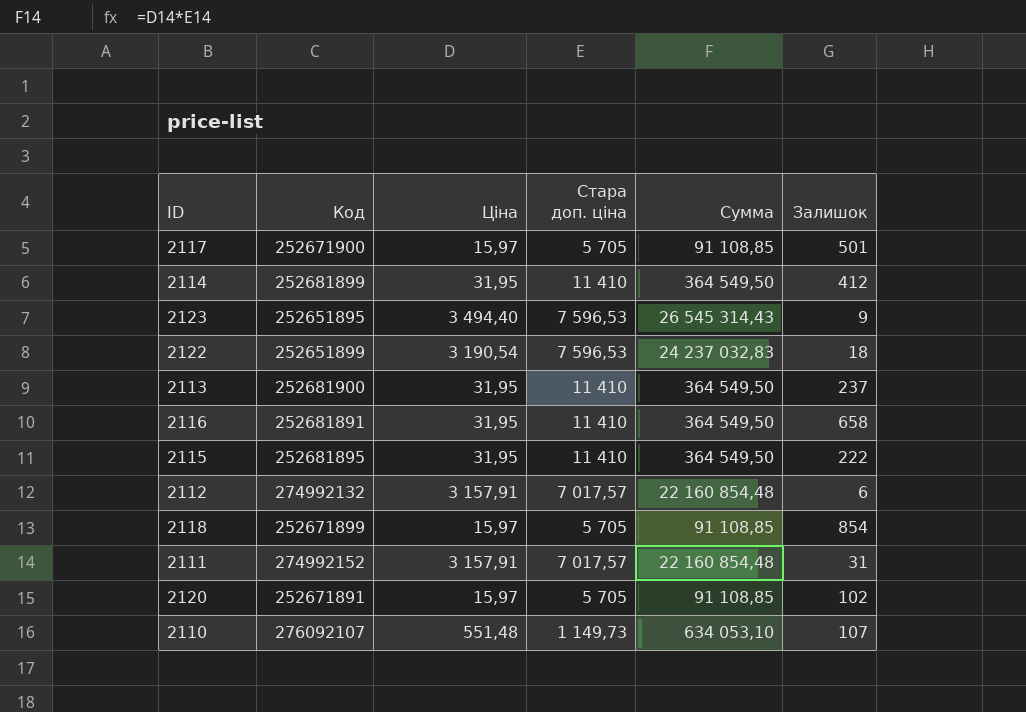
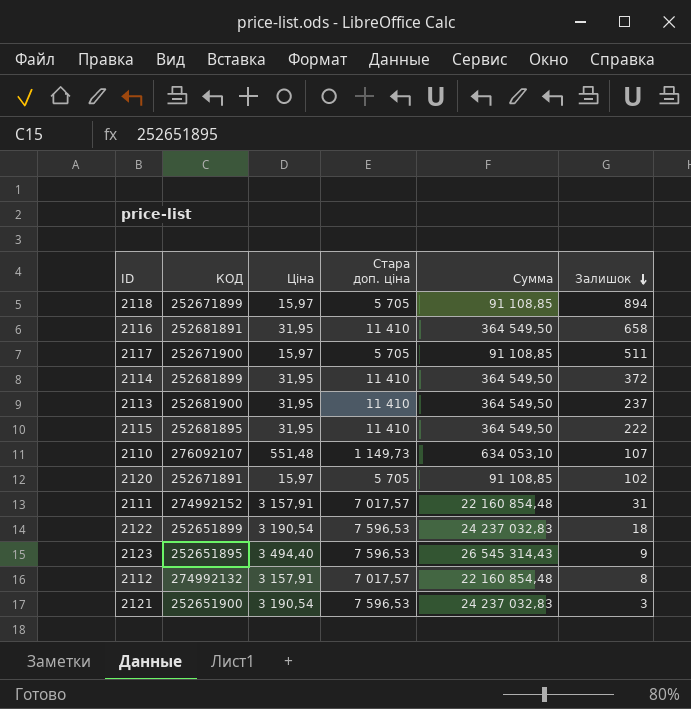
row order: none -> Залишок descending
column name: Код -> КОД
2118 | Залишок: 854 -> 894
2117 | Залишок: 501 -> 511
2114 | Залишок: 412 -> 372
2112 | Залишок: 6 -> 8
row 2121: none -> 252651900 | 3 190,54 | 7 596,53 | 24 237 032,83 | 3

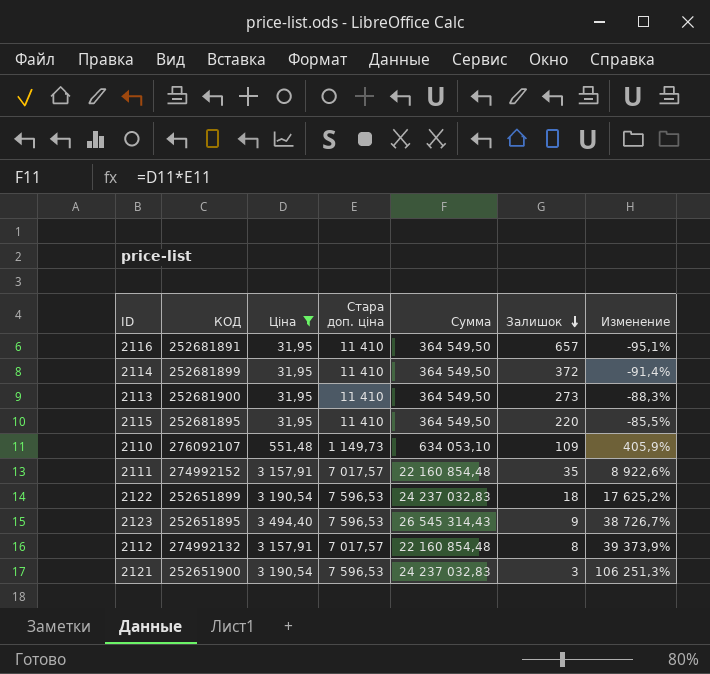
filter: none -> Ціна != 15,97
column Изменение | formula: none -> ([Ціна] - [Залишок]) / [Залишок]
2116 | Залишок: 658 -> 657
2113 | Залишок: 237 -> 273
2115 | Залишок: 222 -> 220
2110 | Залишок: 107 -> 109
2111 | Залишок: 31 -> 35

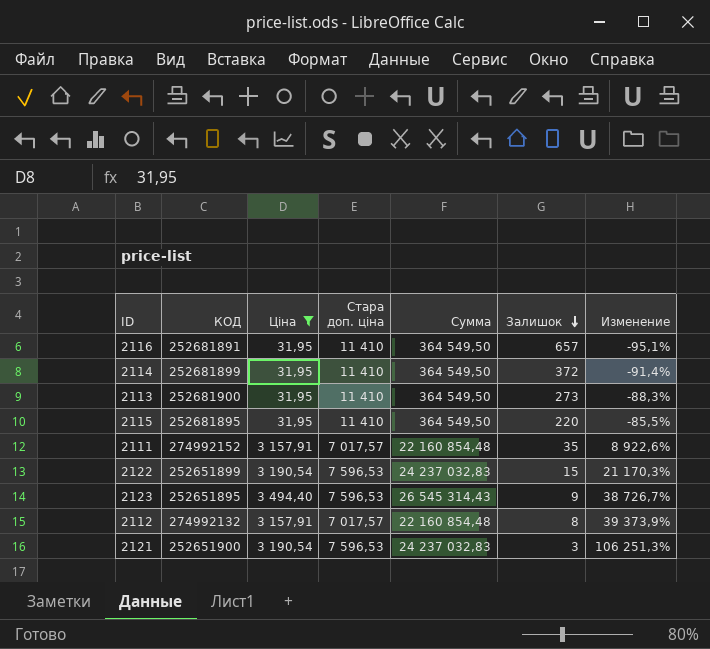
row 2110: 276092107 | 551,48 | 1 149,73 | 634 053,10 | 109 | 405,9% -> none
2122 | Залишок: 18 -> 15
2122 | Изменение: 17 625,2% -> 21 170,3%

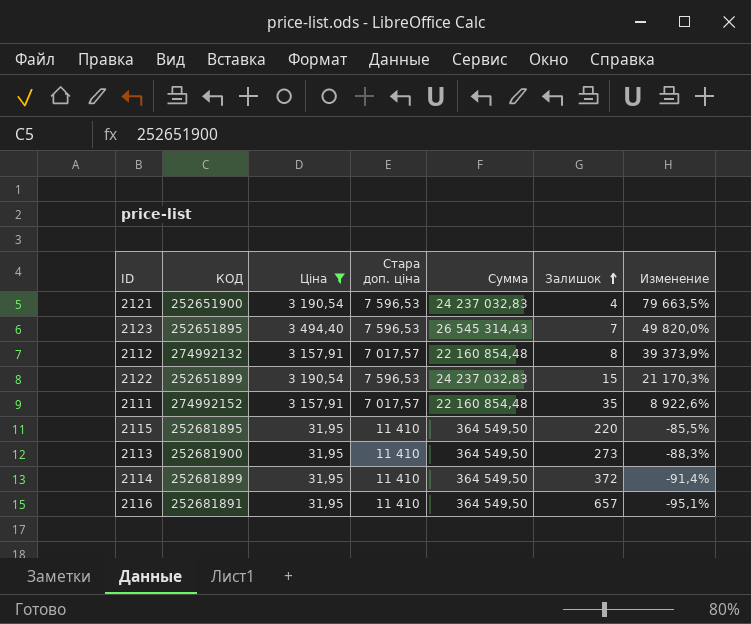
row order: Залишок descending -> Залишок ascending
2121 | Залишок: 3 -> 4
2121 | Изменение: 106 251,3% -> 79 663,5%
2123 | Залишок: 9 -> 7
2123 | Изменение: 38 726,7% -> 49 820,0%

